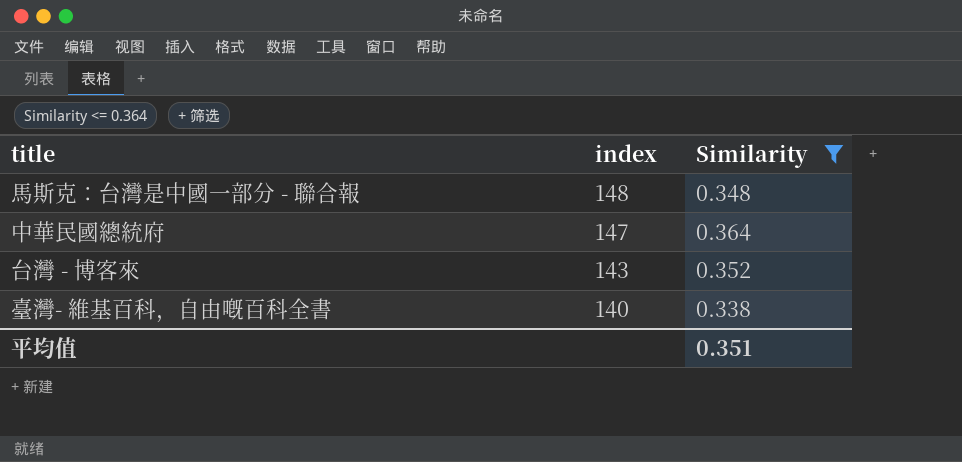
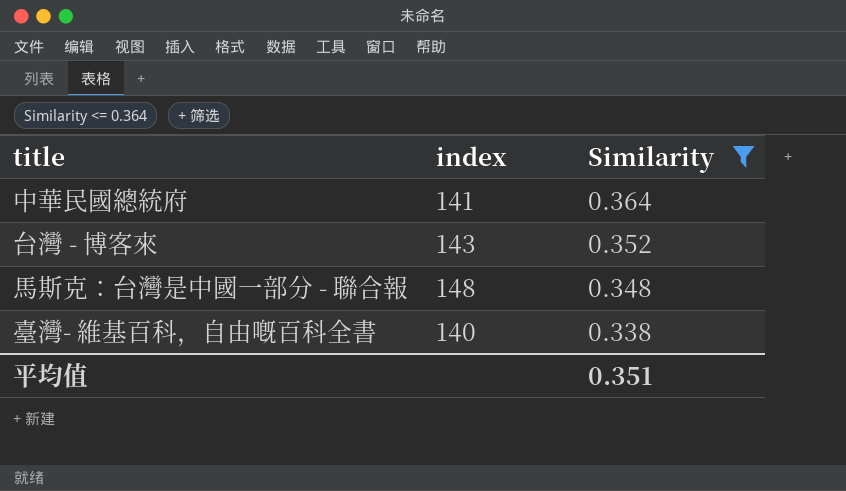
row order: index descending -> Similarity descending
中華民國總統府 | index: 147 -> 141

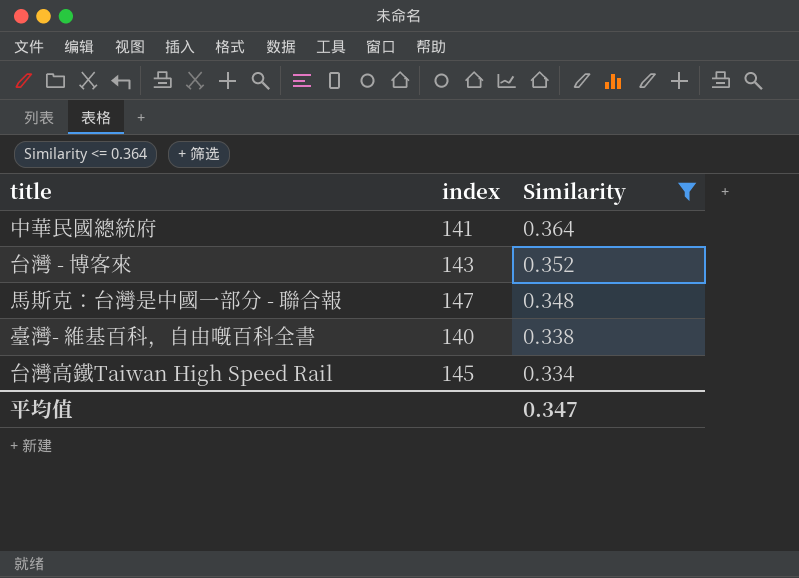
馬斯克：台灣是中國一部分 - 聯合報 | index: 148 -> 147
row 台灣高鐵Taiwan High Speed Rail: none -> 145 | 0.334
平均值 | Similarity: 0.351 -> 0.347

